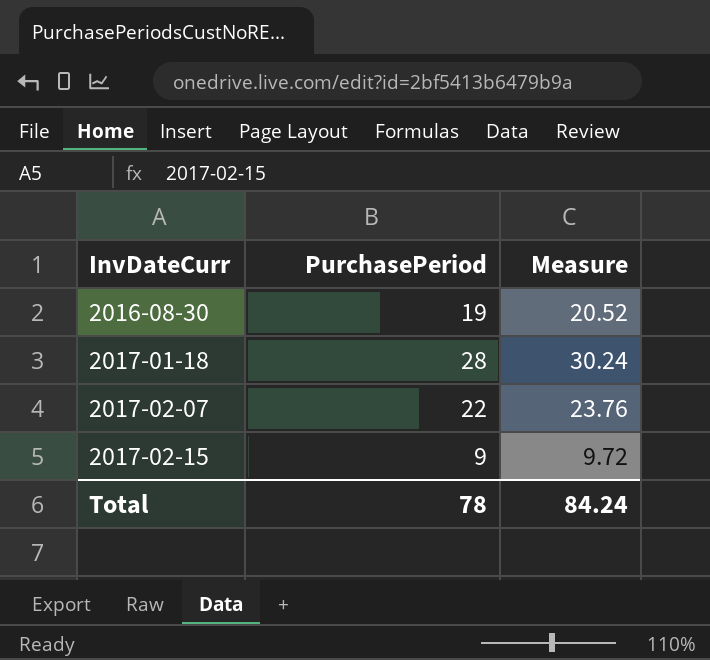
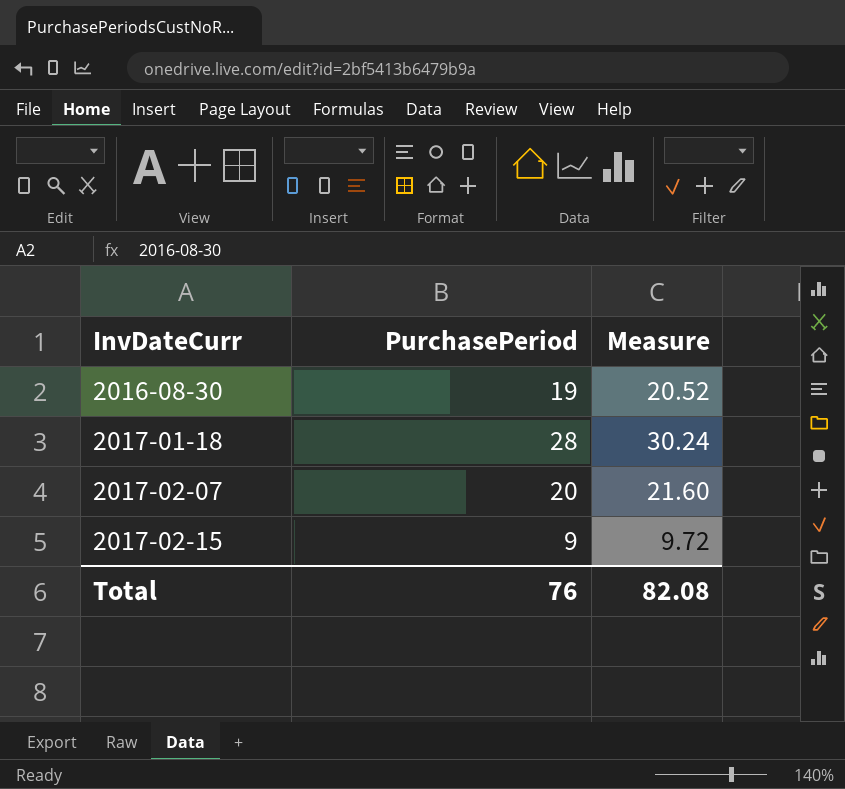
2017-02-07 | PurchasePeriod: 22 -> 20
2017-02-07 | Measure: 23.76 -> 21.60
Total | PurchasePeriod: 78 -> 76
Total | Measure: 84.24 -> 82.08

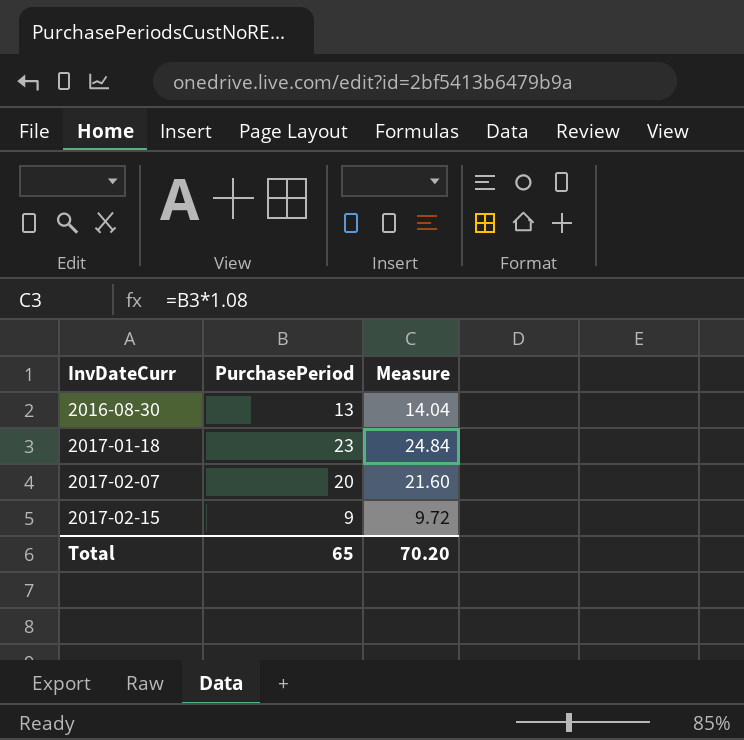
2016-08-30 | PurchasePeriod: 19 -> 13
2016-08-30 | Measure: 20.52 -> 14.04
2017-01-18 | PurchasePeriod: 28 -> 23
2017-01-18 | Measure: 30.24 -> 24.84
Total | PurchasePeriod: 76 -> 65
Total | Measure: 82.08 -> 70.20

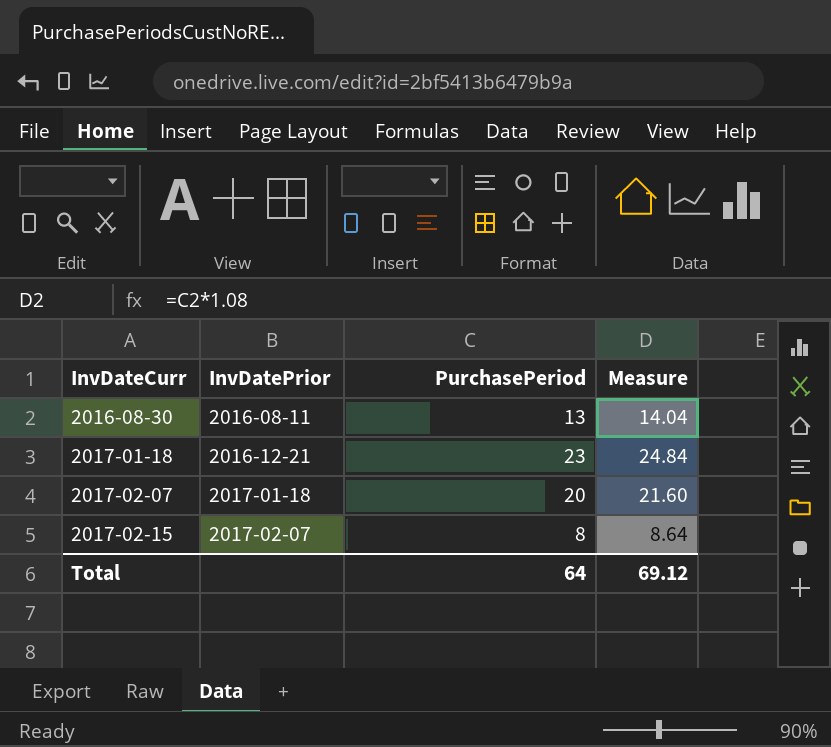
column InvDatePrior | position: none -> 2
2017-02-15 | PurchasePeriod: 9 -> 8
2017-02-15 | Measure: 9.72 -> 8.64
Total | PurchasePeriod: 65 -> 64
Total | Measure: 70.20 -> 69.12

